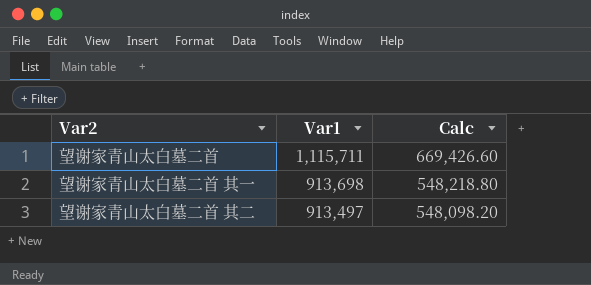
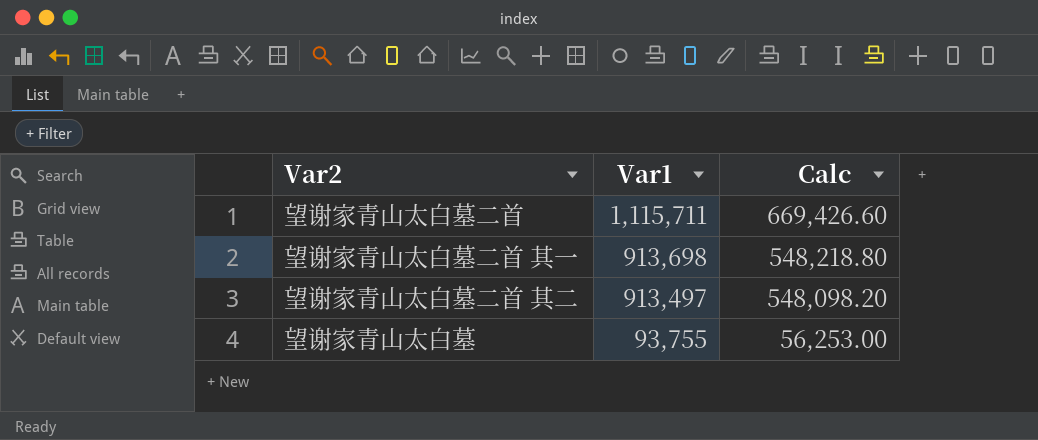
row 望谢家青山太白墓: none -> 93,755 | 56,253.00

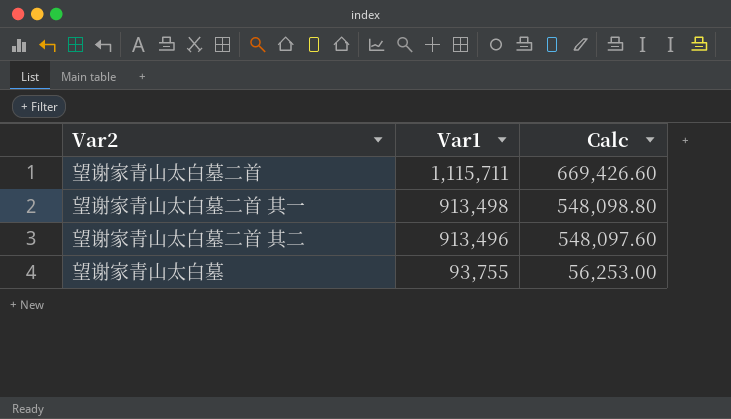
望谢家青山太白墓二首 其一 | Var1: 913,698 -> 913,498
望谢家青山太白墓二首 其一 | Calc: 548,218.80 -> 548,098.80
望谢家青山太白墓二首 其二 | Var1: 913,497 -> 913,496
望谢家青山太白墓二首 其二 | Calc: 548,098.20 -> 548,097.60

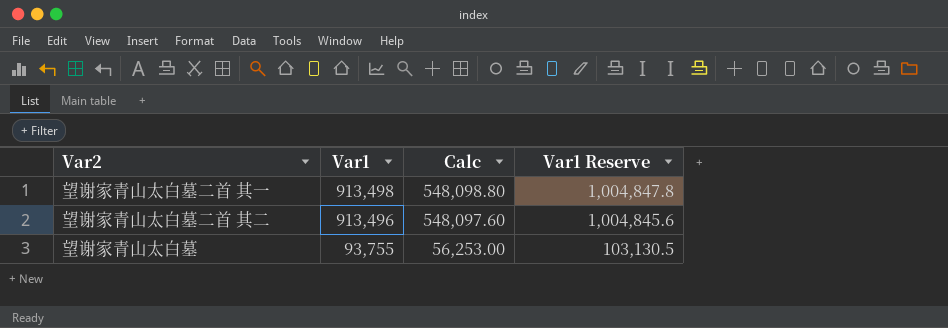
column Var1 Reserve | formula: none -> [Var1] * 1.1
row 望谢家青山太白墓二首: 1,115,711 | 669,426.60 -> none

